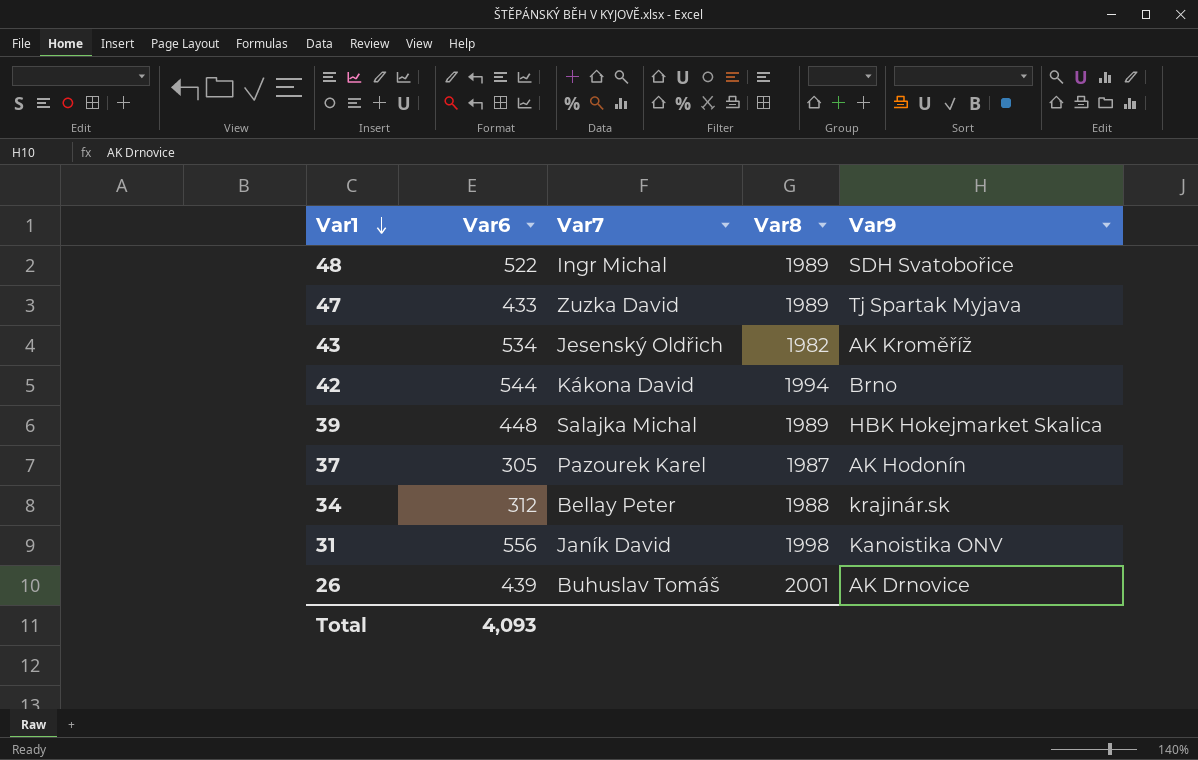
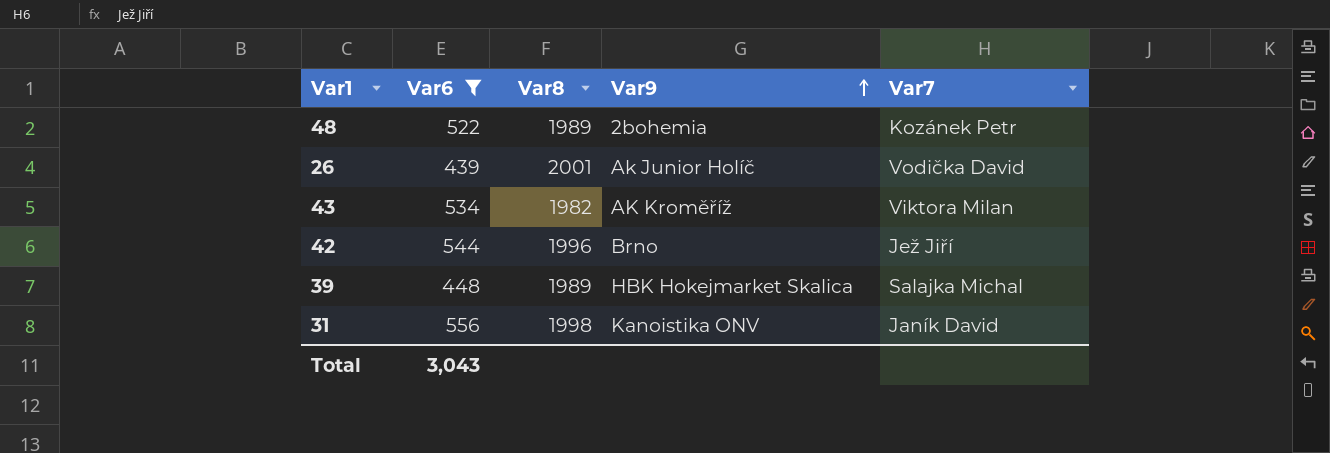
filter: none -> Var6 >= 439
row order: Var1 descending -> Var9 ascending
column Var7 | position: 3 -> 5
48 | Var9: SDH Svatobořice -> 2bohemia
48 | Var7: Ingr Michal -> Kozánek Petr
26 | Var9: AK Drnovice -> Ak Junior Holíč
26 | Var7: Buhuslav Tomáš -> Vodička David
43 | Var7: Jesenský Oldřich -> Viktora Milan
42 | Var8: 1994 -> 1996
42 | Var7: Kákona David -> Jež Jiří
Total | Var6: 4,093 -> 3,043

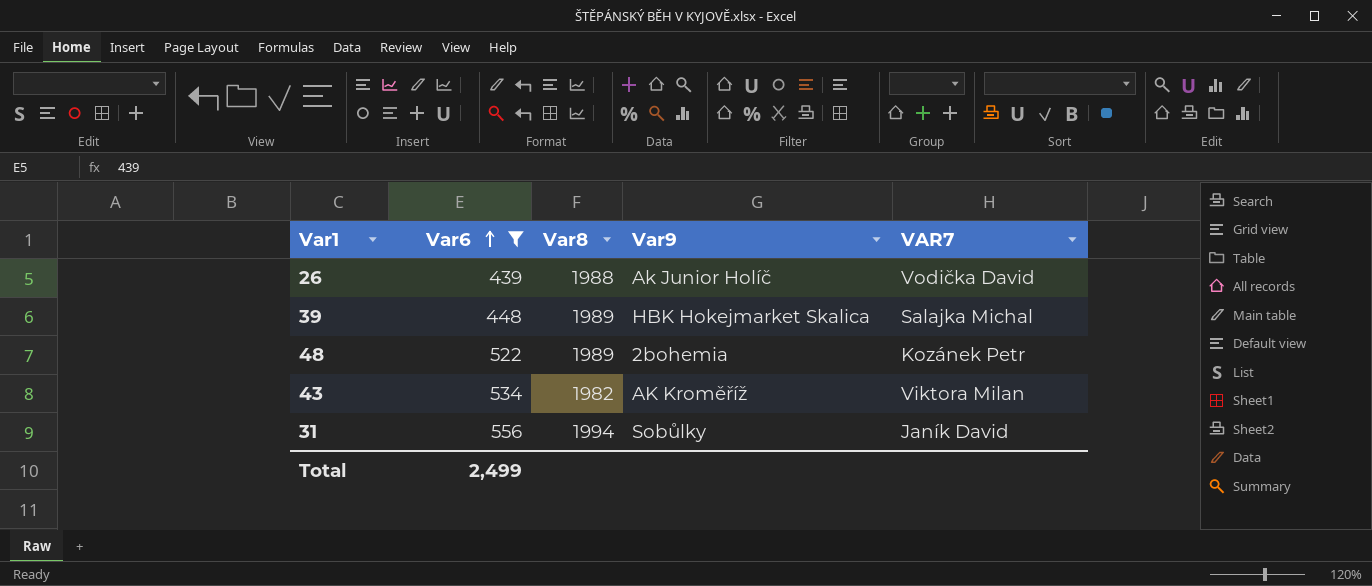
row order: Var9 ascending -> Var6 ascending
column name: Var7 -> VAR7
row 42: 544 | 1996 | Brno | Jež Jiří -> none
26 | Var8: 2001 -> 1988
31 | Var8: 1998 -> 1994
31 | Var9: Kanoistika ONV -> Sobůlky
Total | Var6: 3,043 -> 2,499

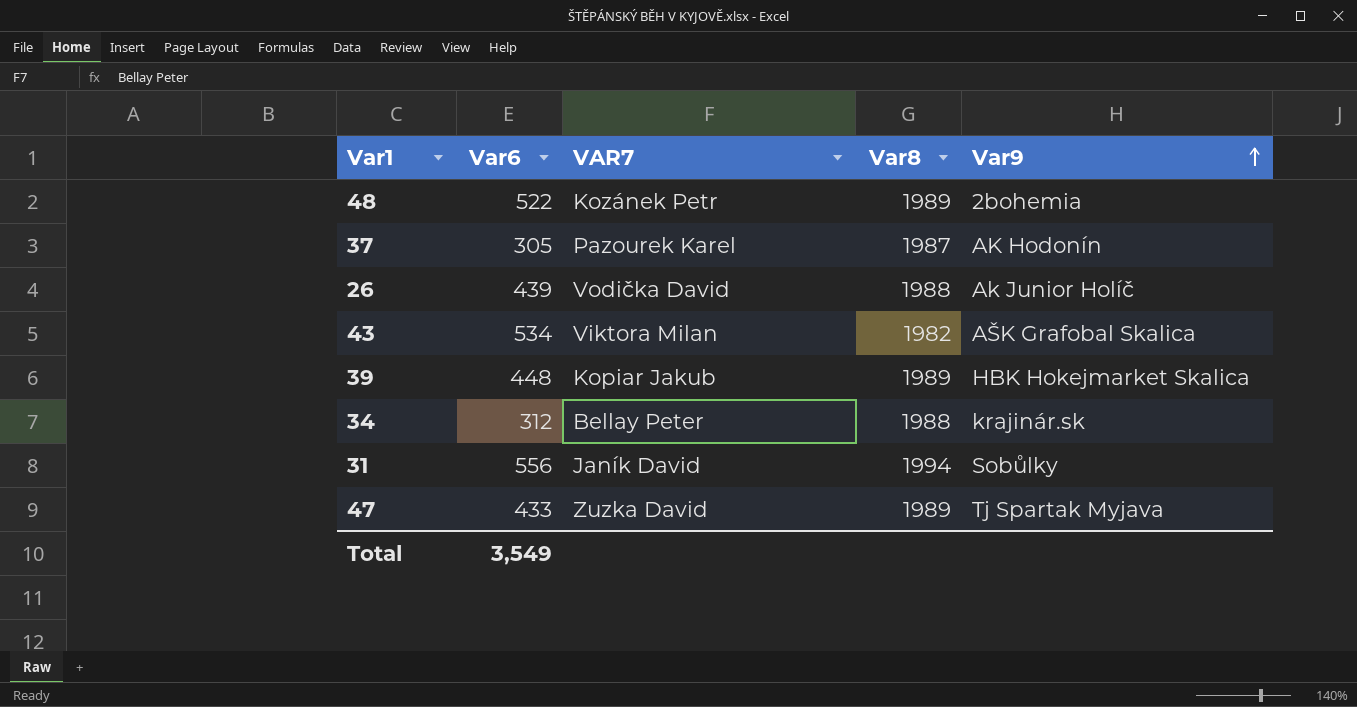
filter: Var6 >= 439 -> none
row order: Var6 ascending -> Var9 ascending
column VAR7 | position: 5 -> 3
43 | Var9: AK Kroměříž -> AŠK Grafobal Skalica
39 | VAR7: Salajka Michal -> Kopiar Jakub
Total | Var6: 2,499 -> 3,549

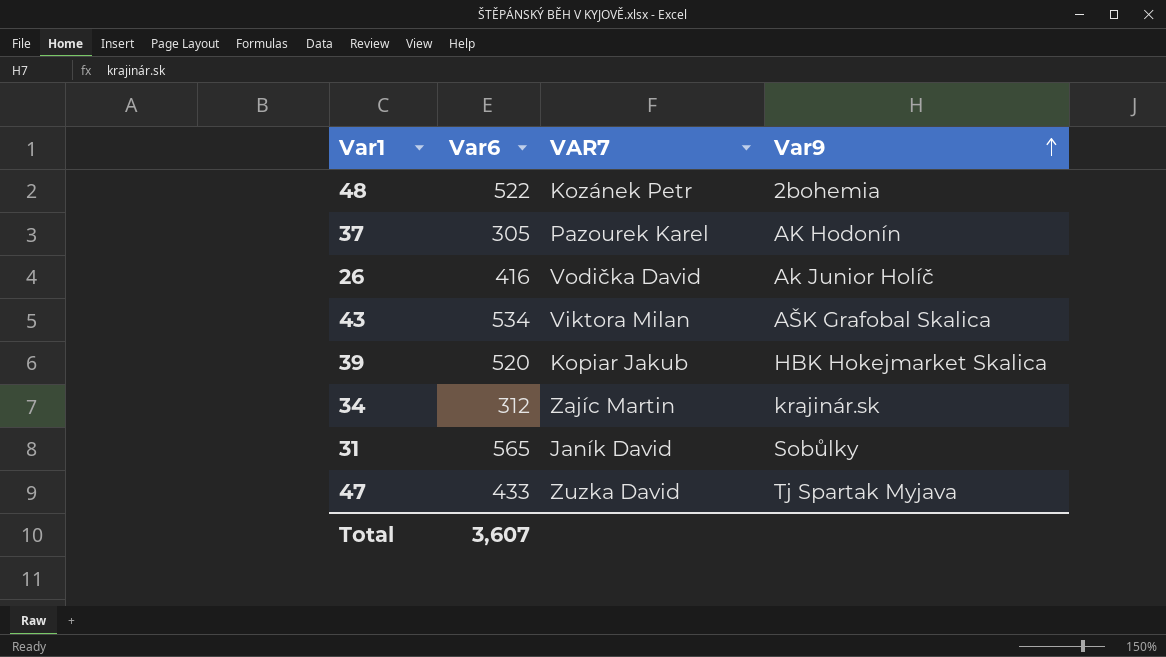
column Var8 | position: 4 -> none
26 | Var6: 439 -> 416
39 | Var6: 448 -> 520
34 | VAR7: Bellay Peter -> Zajíc Martin
31 | Var6: 556 -> 565
Total | Var6: 3,549 -> 3,607

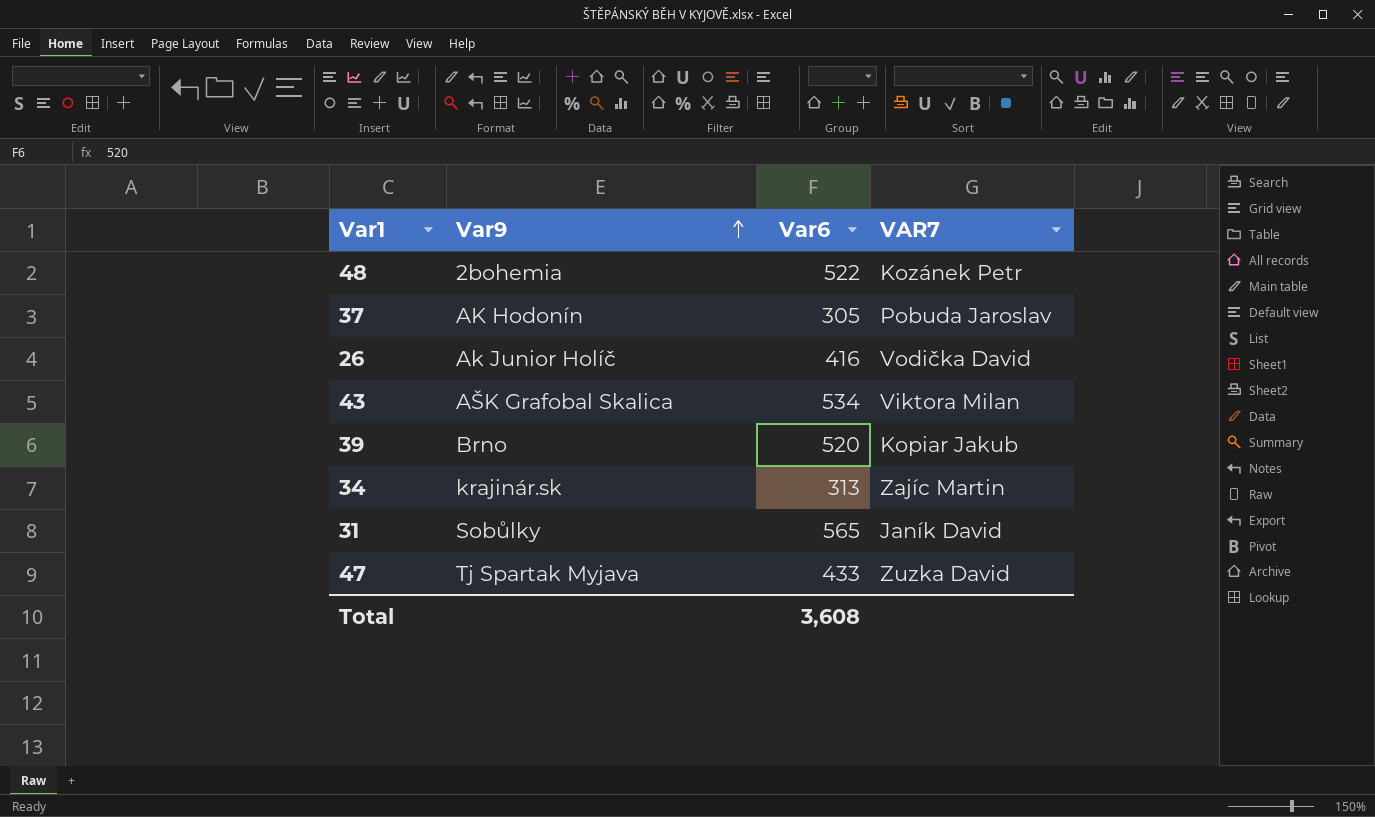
column Var9 | position: 4 -> 2
37 | VAR7: Pazourek Karel -> Pobuda Jaroslav
39 | Var9: HBK Hokejmarket Skalica -> Brno
34 | Var6: 312 -> 313
Total | Var6: 3,607 -> 3,608

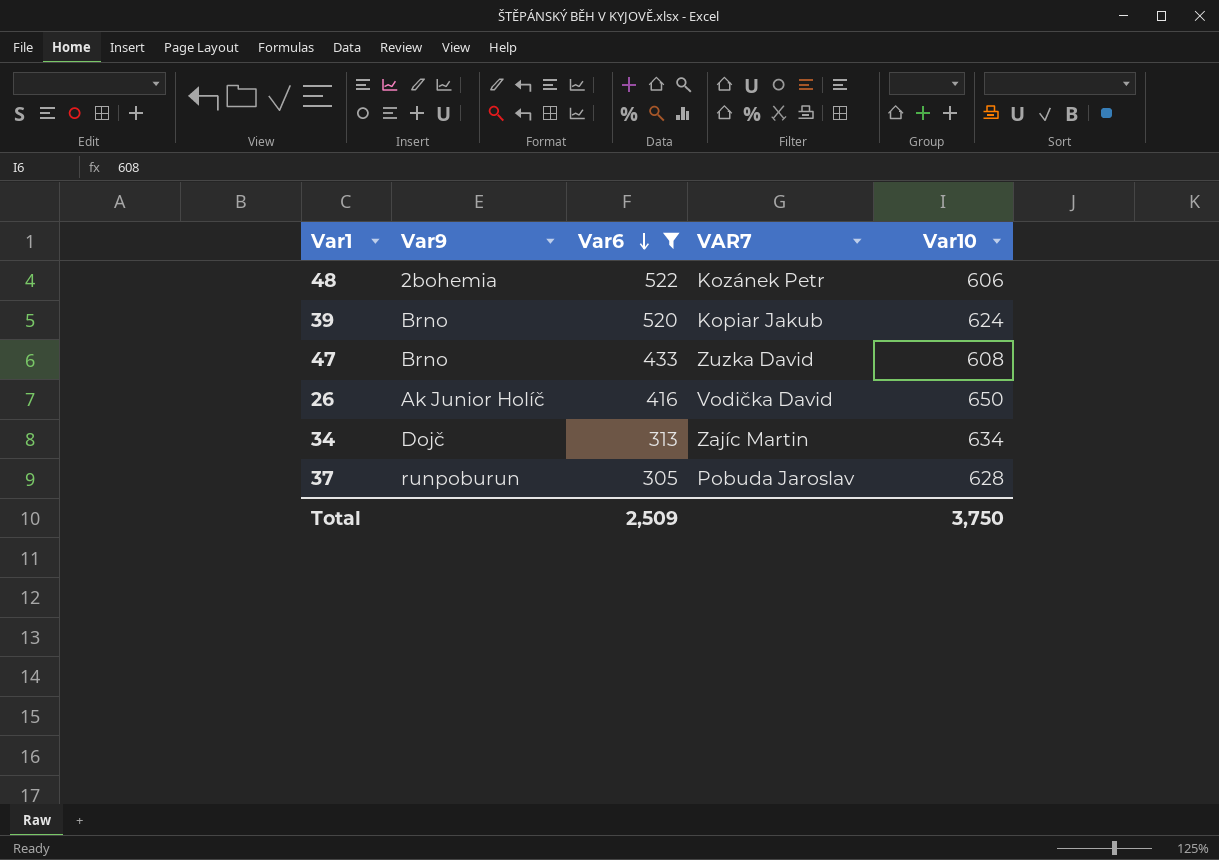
filter: none -> Var6 <= 522
row order: Var9 ascending -> Var6 descending
column Var10 | position: none -> 5
47 | Var9: Tj Spartak Myjava -> Brno
34 | Var9: krajinár.sk -> Dojč
37 | Var9: AK Hodonín -> runpoburun
Total | Var6: 3,608 -> 2,509

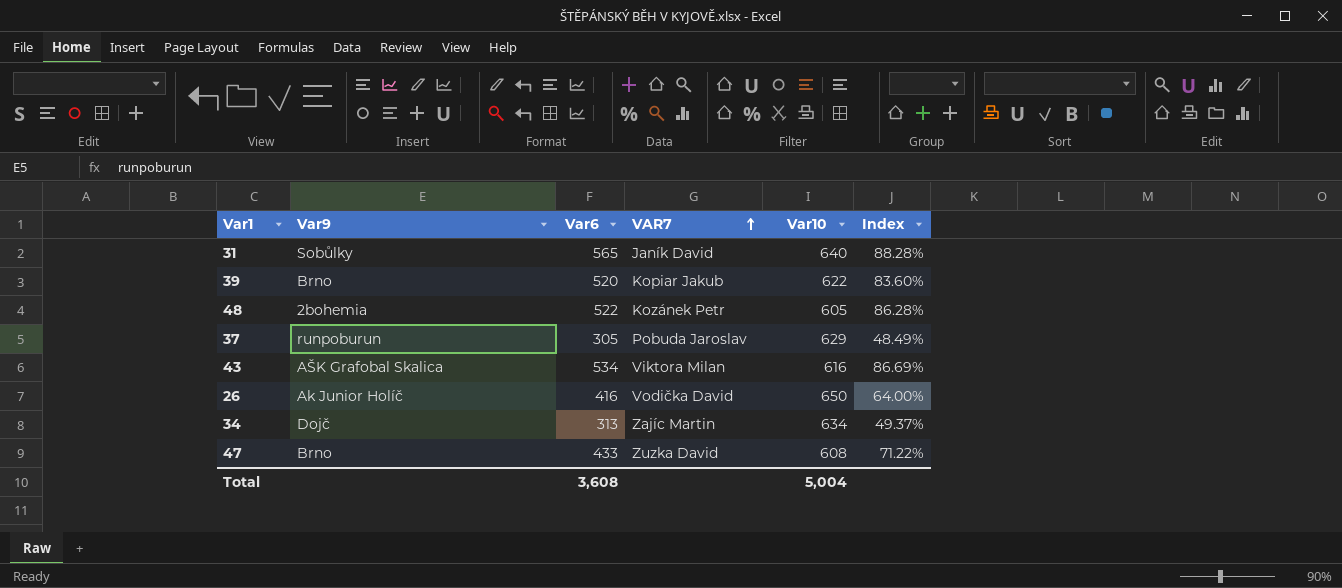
filter: Var6 <= 522 -> none
row order: Var6 descending -> VAR7 ascending
column Index | formula: none -> [Var6] / [Var10]
39 | Var10: 624 -> 622
48 | Var10: 606 -> 605
37 | Var10: 628 -> 629
Total | Var6: 2,509 -> 3,608
Total | Var10: 3,750 -> 5,004

